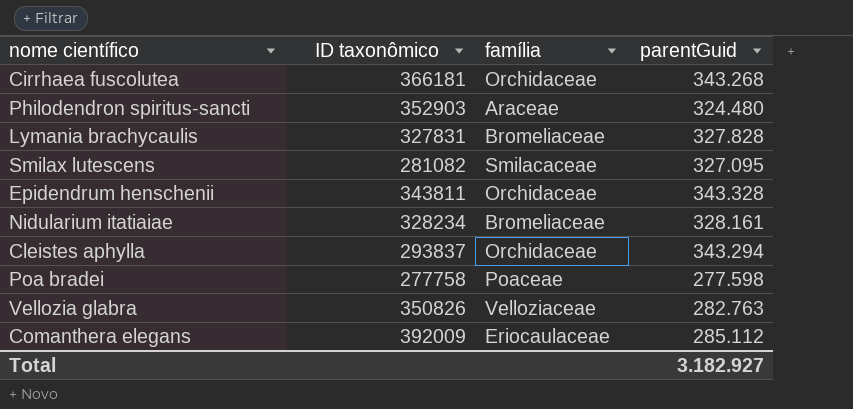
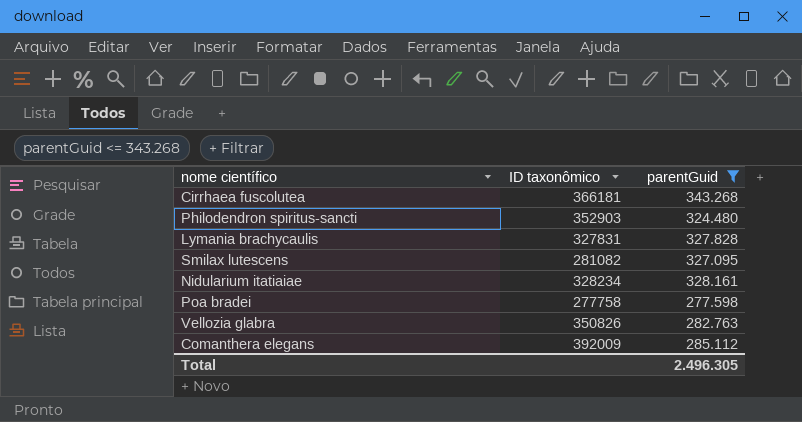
filter: none -> parentGuid <= 343.268
column família | position: 3 -> none
Total | parentGuid: 3.182.927 -> 2.496.305

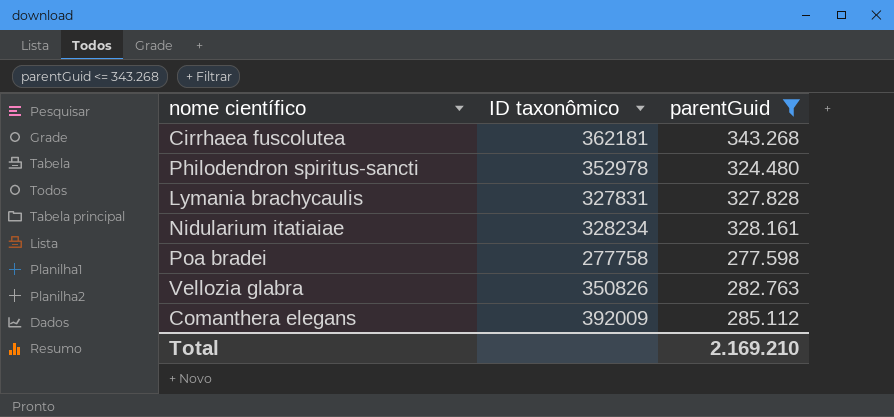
row Smilax lutescens: 281082 | 327.095 -> none
Cirrhaea fuscolutea | ID taxonômico: 366181 -> 362181
Philodendron spiritus-sancti | ID taxonômico: 352903 -> 352978
Total | parentGuid: 2.496.305 -> 2.169.210

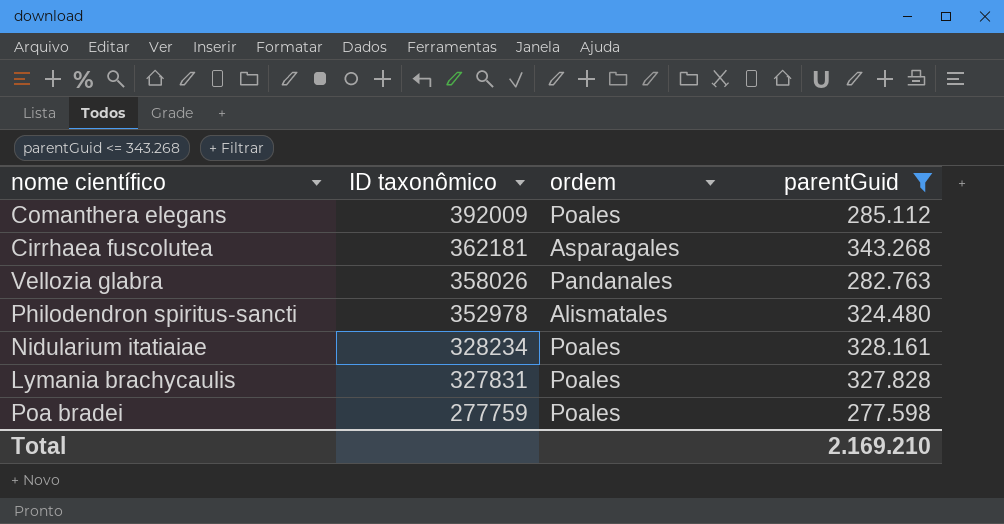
row order: none -> ID taxonômico descending
column ordem | position: none -> 3
Vellozia glabra | ID taxonômico: 350826 -> 358026
Poa bradei | ID taxonômico: 277758 -> 277759

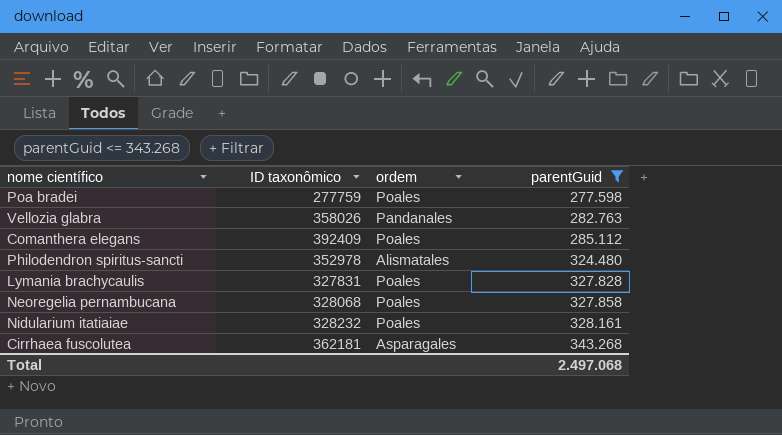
row order: ID taxonômico descending -> parentGuid ascending
Comanthera elegans | ID taxonômico: 392009 -> 392409
row Neoregelia pernambucana: none -> 328068 | Poales | 327.858
Nidularium itatiaiae | ID taxonômico: 328234 -> 328232
Total | parentGuid: 2.169.210 -> 2.497.068

